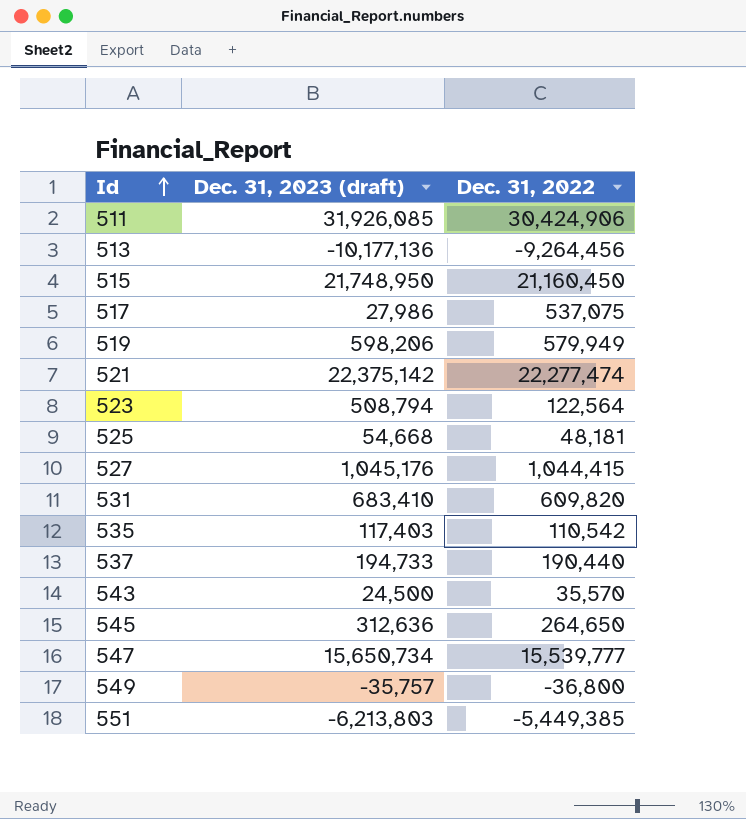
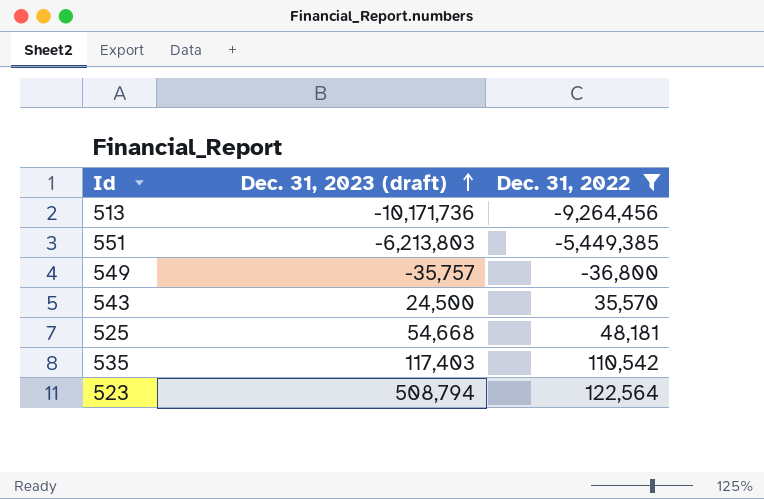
filter: none -> Dec. 31, 2022 <= 122,564
row order: Id ascending -> Dec. 31, 2023 (draft) ascending
513 | Dec. 31, 2023 (draft): -10,177,136 -> -10,171,736

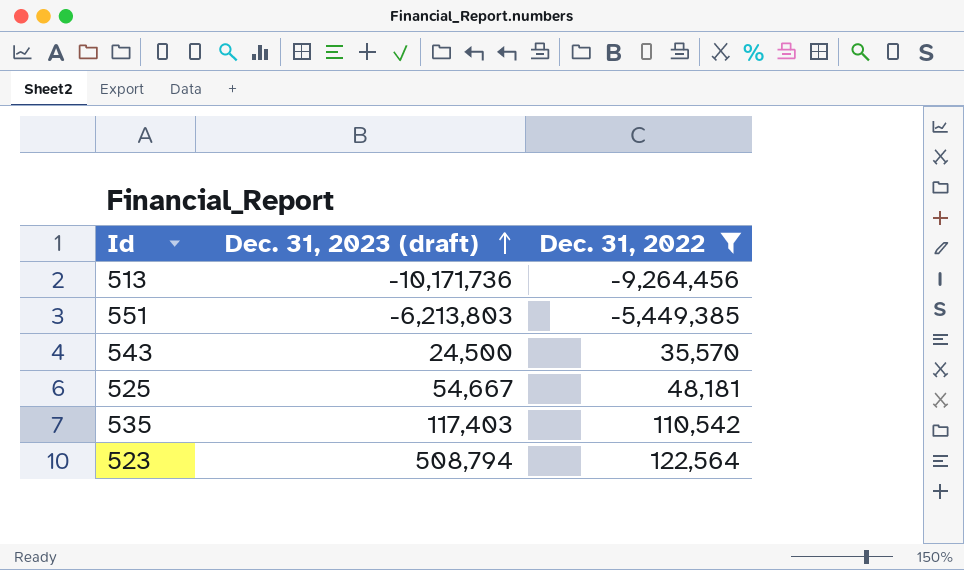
row 549: -35,757 | -36,800 -> none
525 | Dec. 31, 2023 (draft): 54,668 -> 54,667

